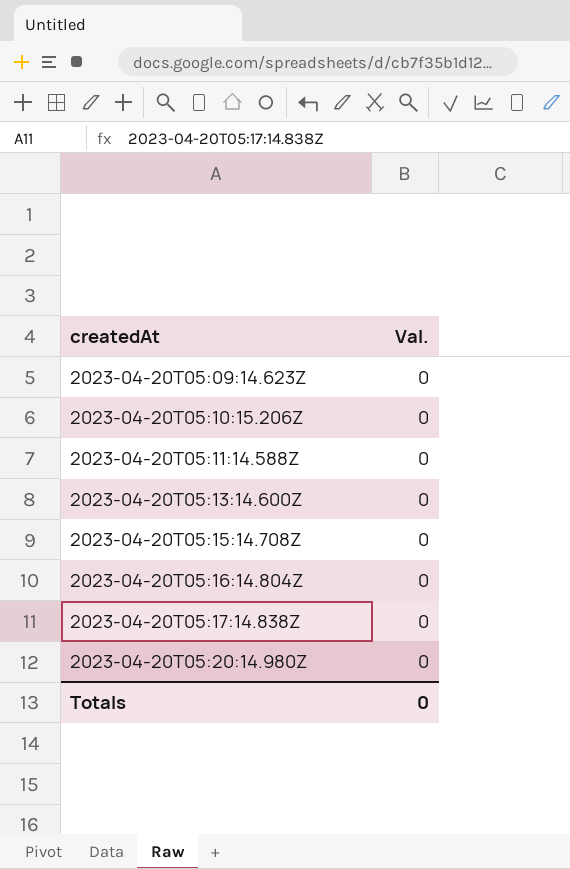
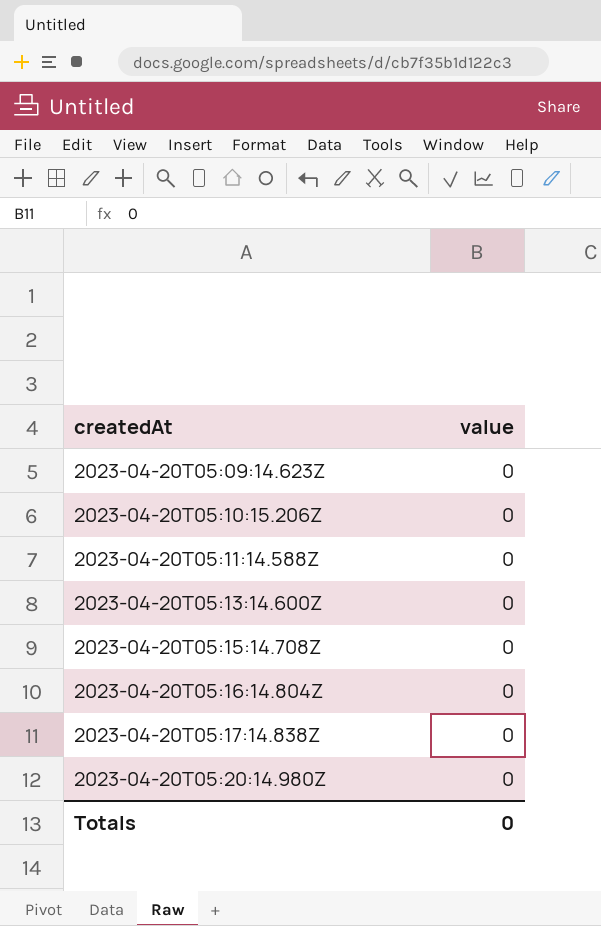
column name: Val. -> value

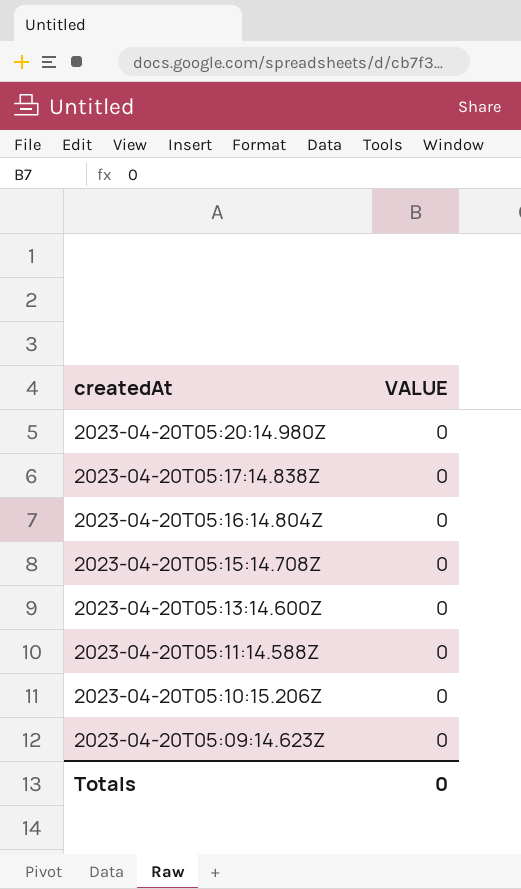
row order: createdAt ascending -> createdAt descending
column name: value -> VALUE

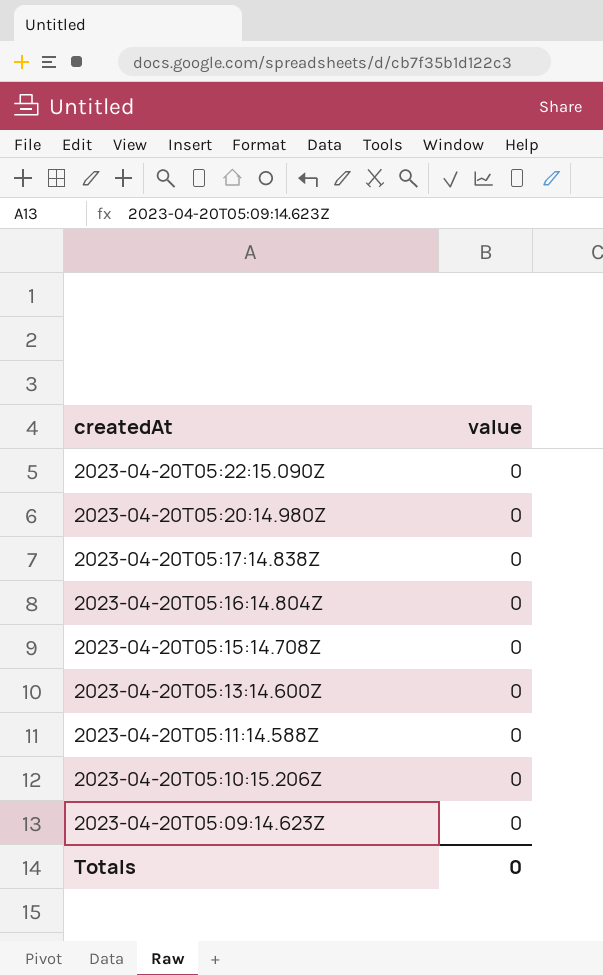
column name: VALUE -> value
row 2023-04-20T05:22:15.090Z: none -> 0

